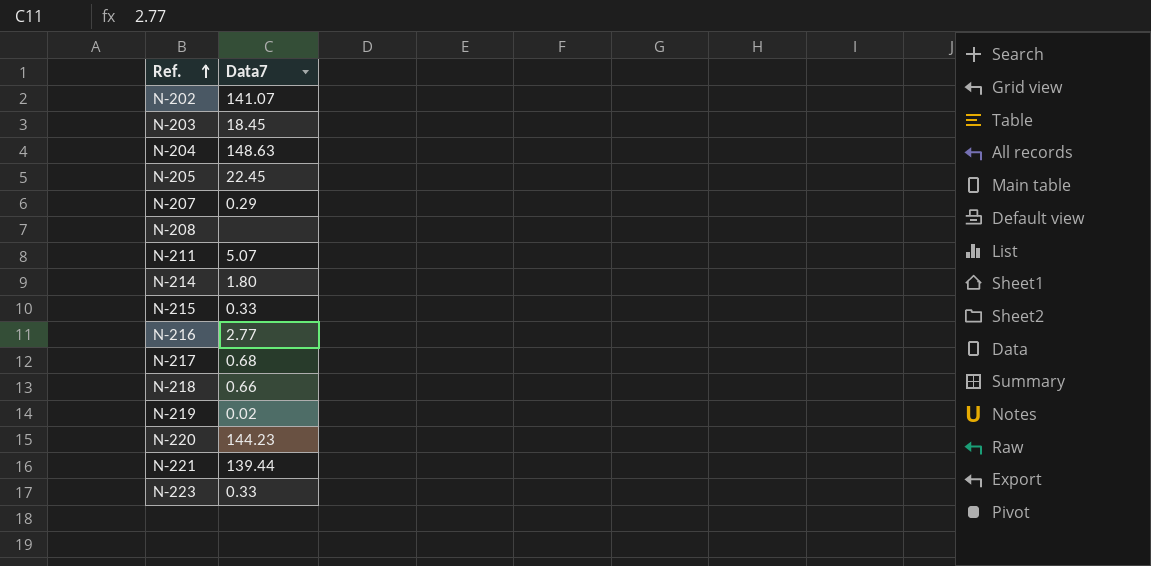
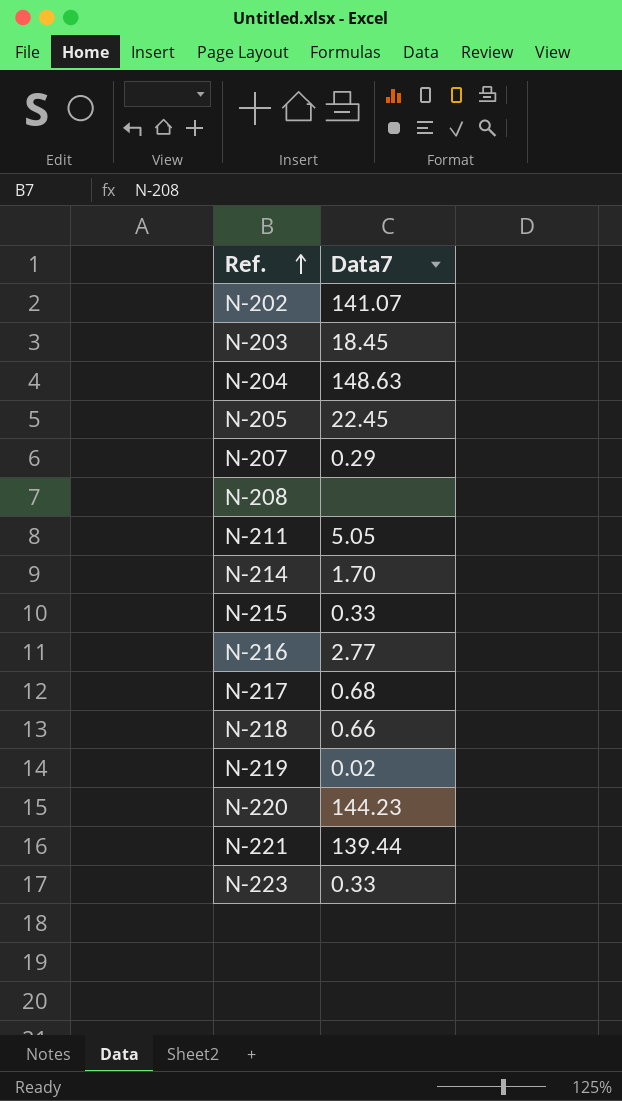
N-211 | Data7: 5.07 -> 5.05
N-214 | Data7: 1.80 -> 1.70

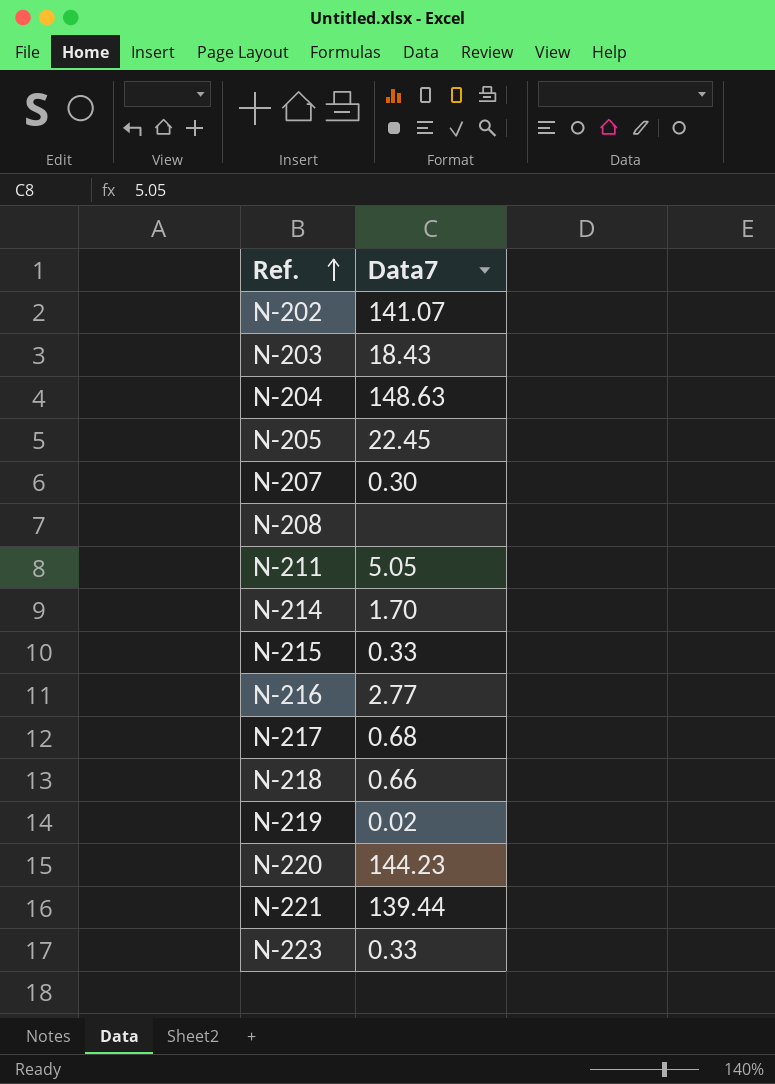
N-203 | Data7: 18.45 -> 18.43
N-207 | Data7: 0.29 -> 0.30

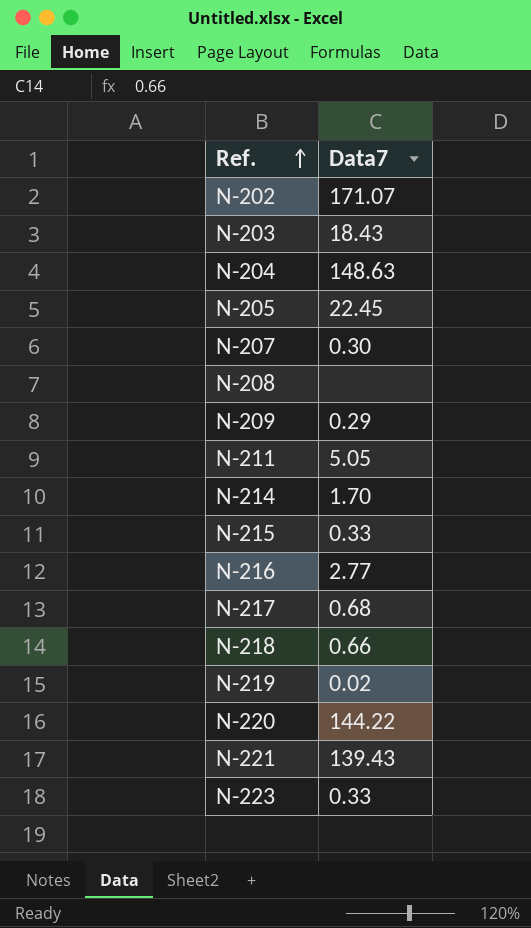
N-202 | Data7: 141.07 -> 171.07
row N-209: none -> 0.29
N-220 | Data7: 144.23 -> 144.22
N-221 | Data7: 139.44 -> 139.43

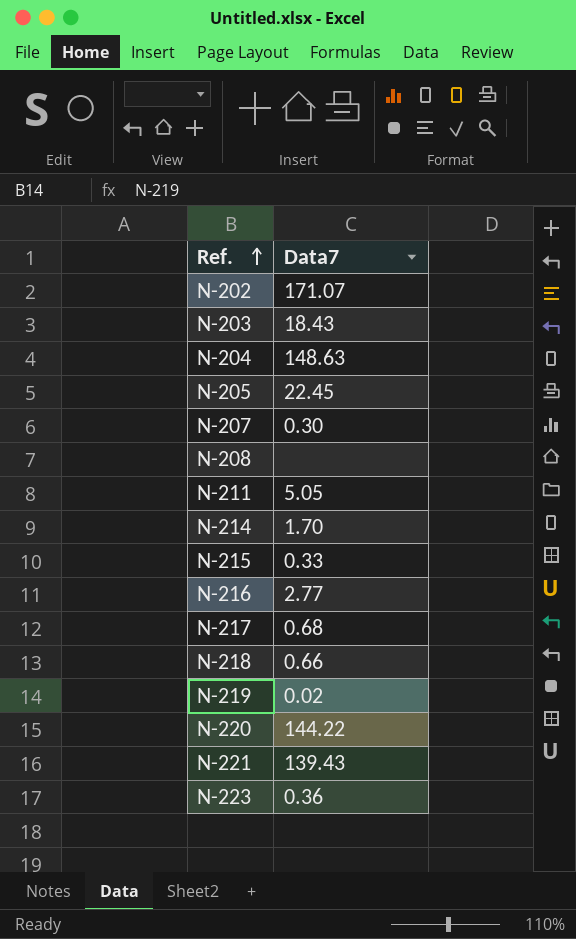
row N-209: 0.29 -> none
N-223 | Data7: 0.33 -> 0.36

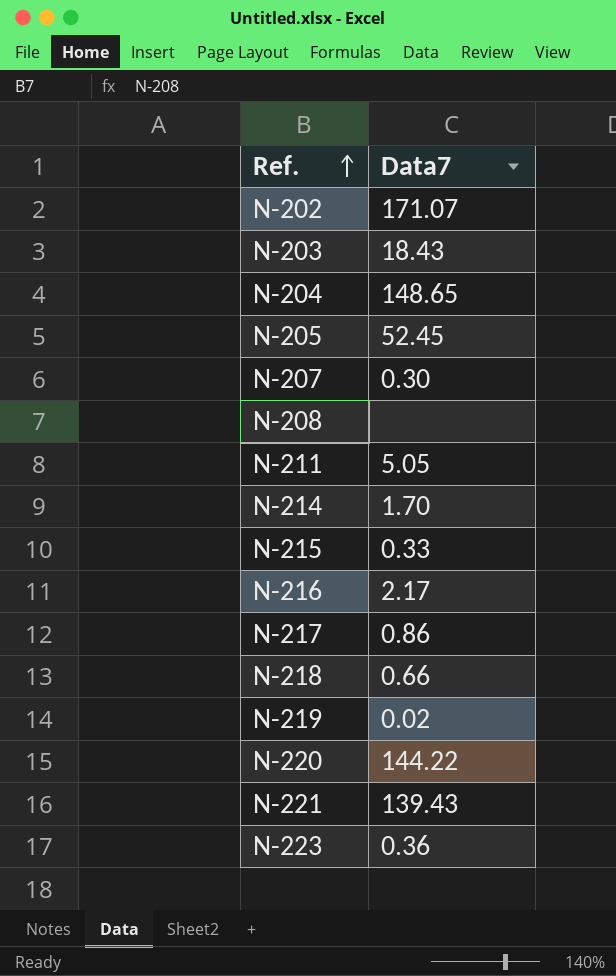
N-204 | Data7: 148.63 -> 148.65
N-205 | Data7: 22.45 -> 52.45
N-216 | Data7: 2.77 -> 2.17
N-217 | Data7: 0.68 -> 0.86

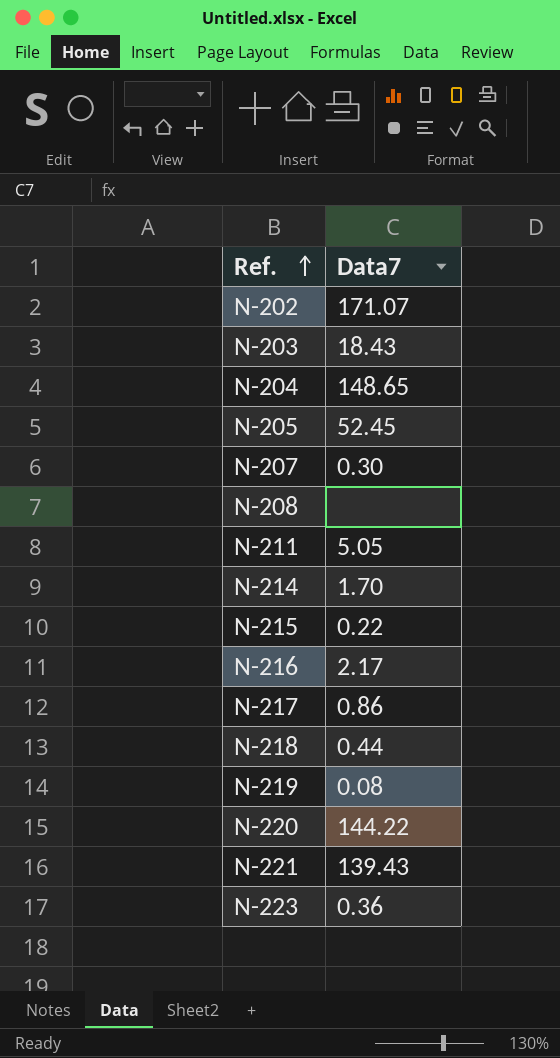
N-215 | Data7: 0.33 -> 0.22
N-218 | Data7: 0.66 -> 0.44
N-219 | Data7: 0.02 -> 0.08

